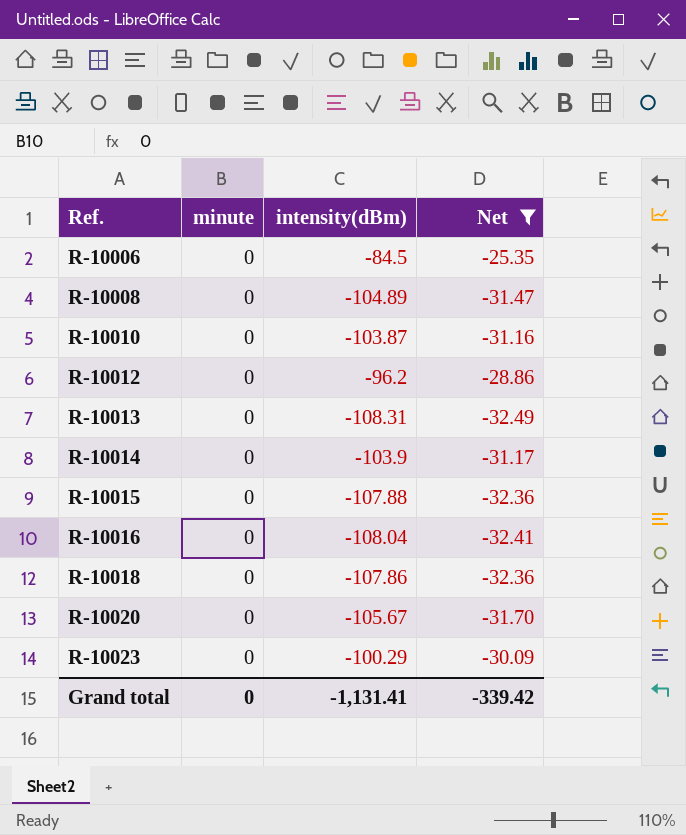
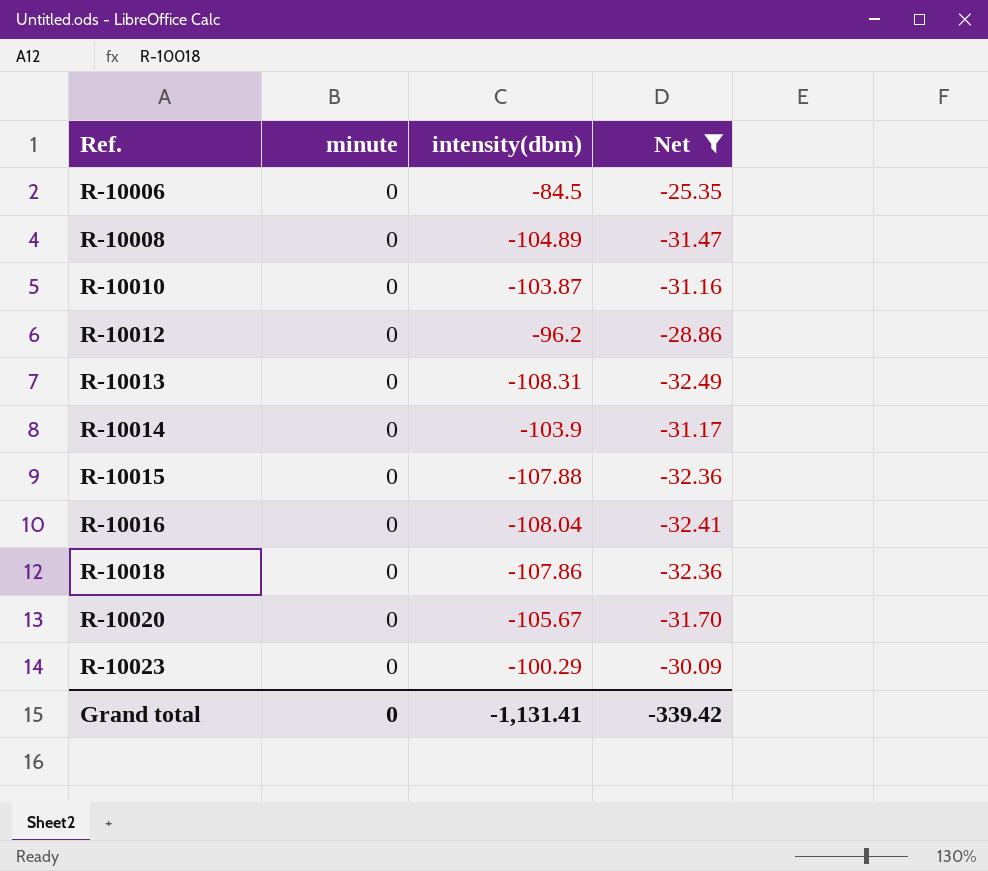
column name: intensity(dBm) -> intensity(dbm)

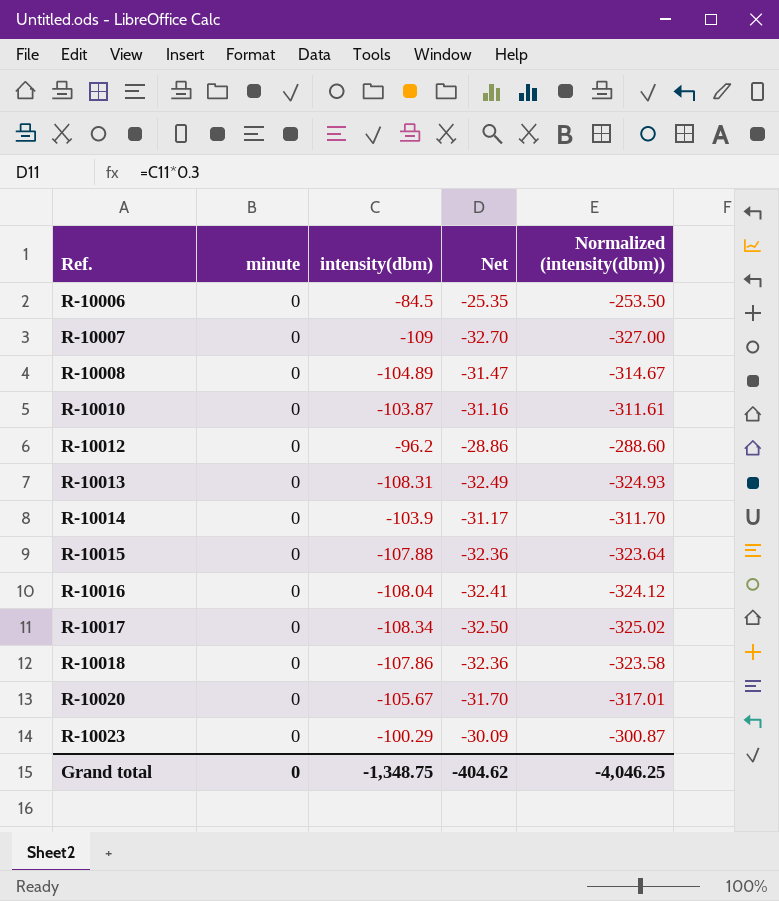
filter: Net >= -32.49 -> none
column Normalized (intensity(dbm)) | formula: none -> [intensity(dbm)] * 3
Grand total | intensity(dbm): -1,131.41 -> -1,348.75
Grand total | Net: -339.42 -> -404.62

